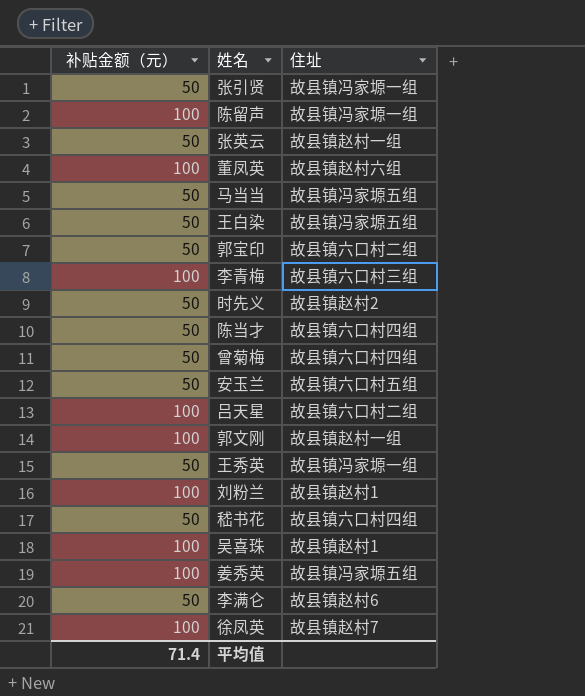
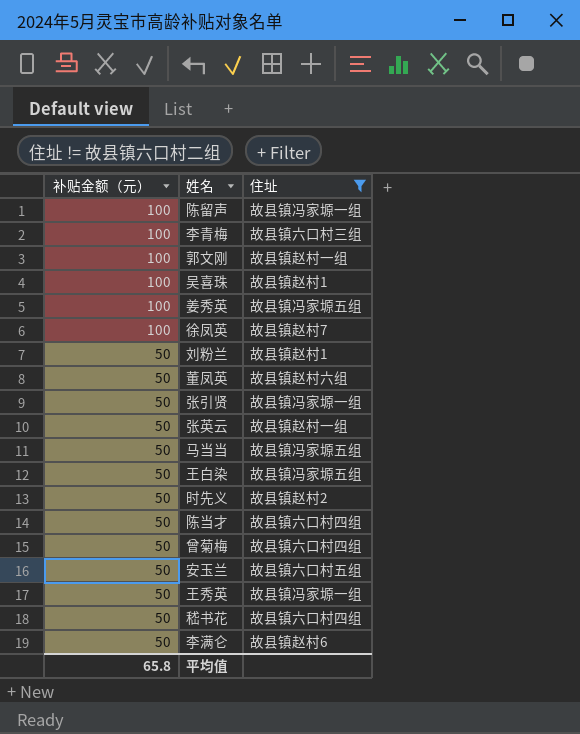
filter: none -> 住址 != 故县镇六口村二组
row order: none -> 补贴金额（元） descending
刘粉兰 | 补贴金额（元）: 100 -> 50
董凤英 | 补贴金额（元）: 100 -> 50
平均值 | 补贴金额（元）: 71.4 -> 65.8

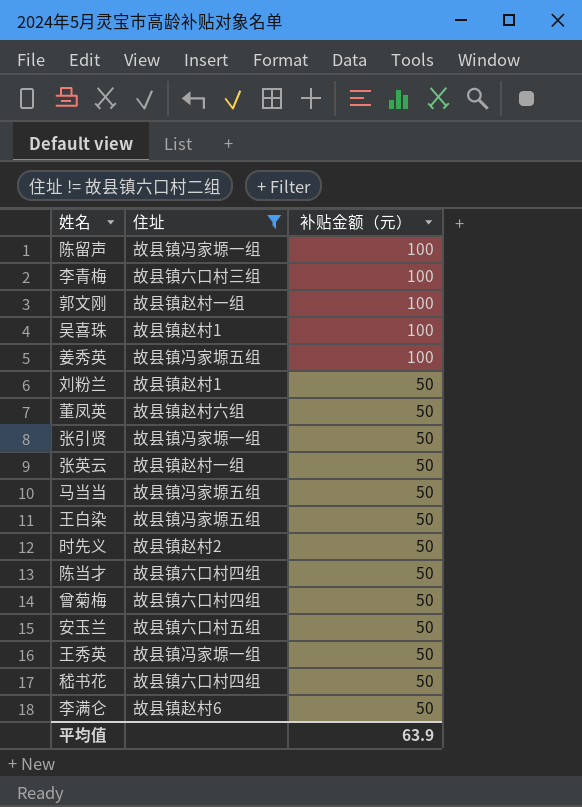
column 补贴金额（元） | position: 1 -> 3
row 徐凤英: 100 | 故县镇赵村7 -> none
平均值 | 补贴金额（元）: 65.8 -> 63.9

